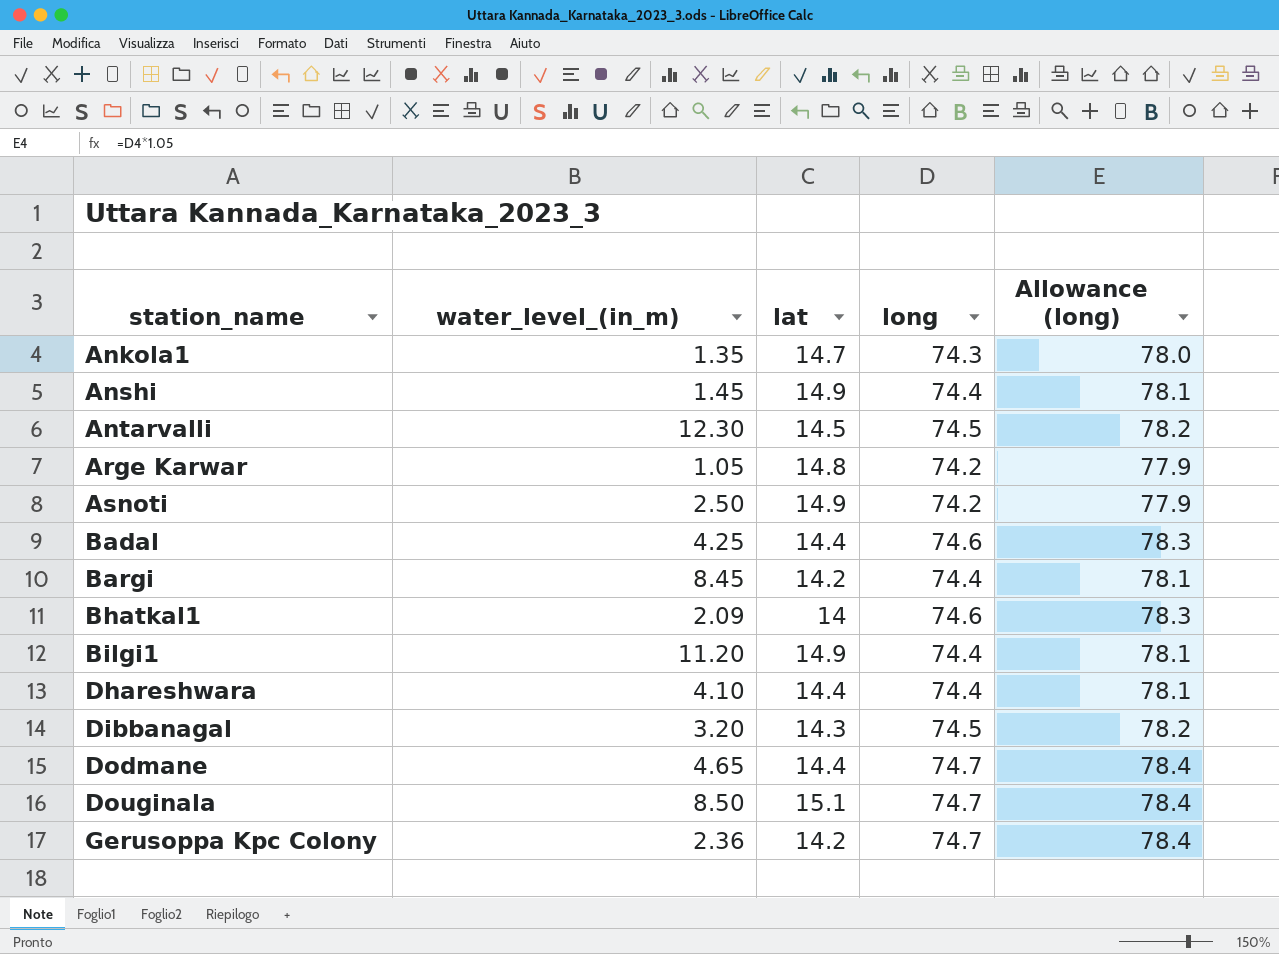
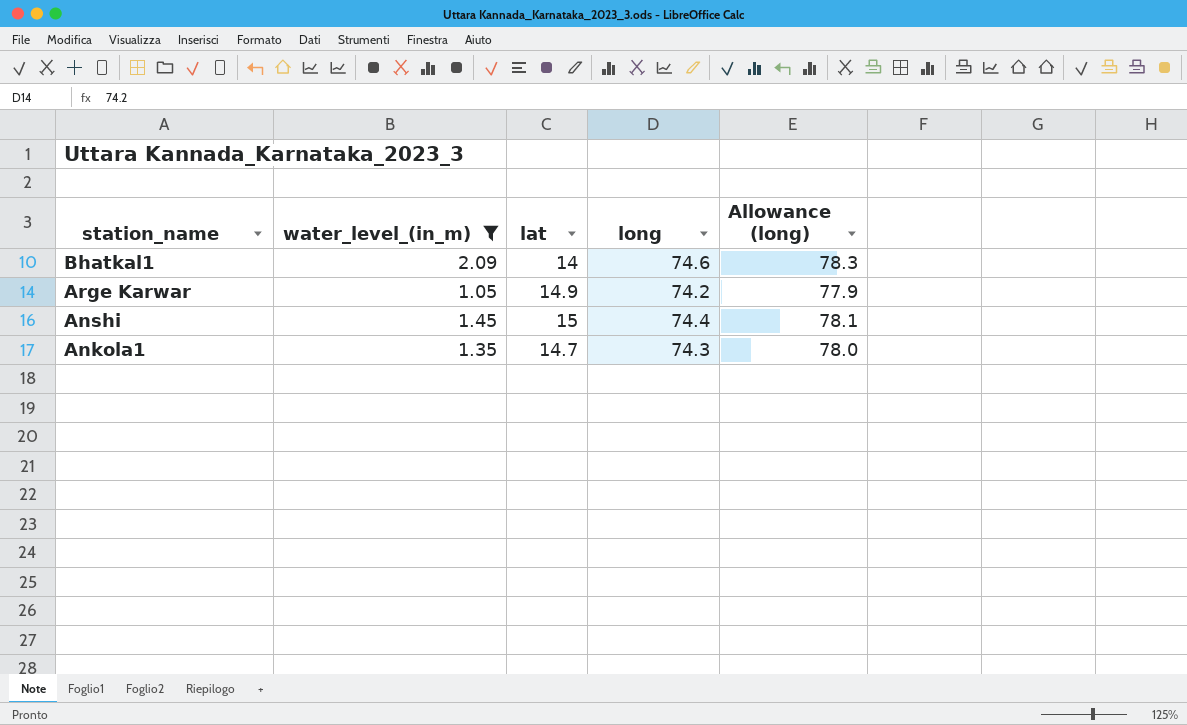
filter: none -> water_level_(in_m) <= 2.09
row order: station_name ascending -> station_name descending
Arge Karwar | lat: 14.8 -> 14.9
Anshi | lat: 14.9 -> 15

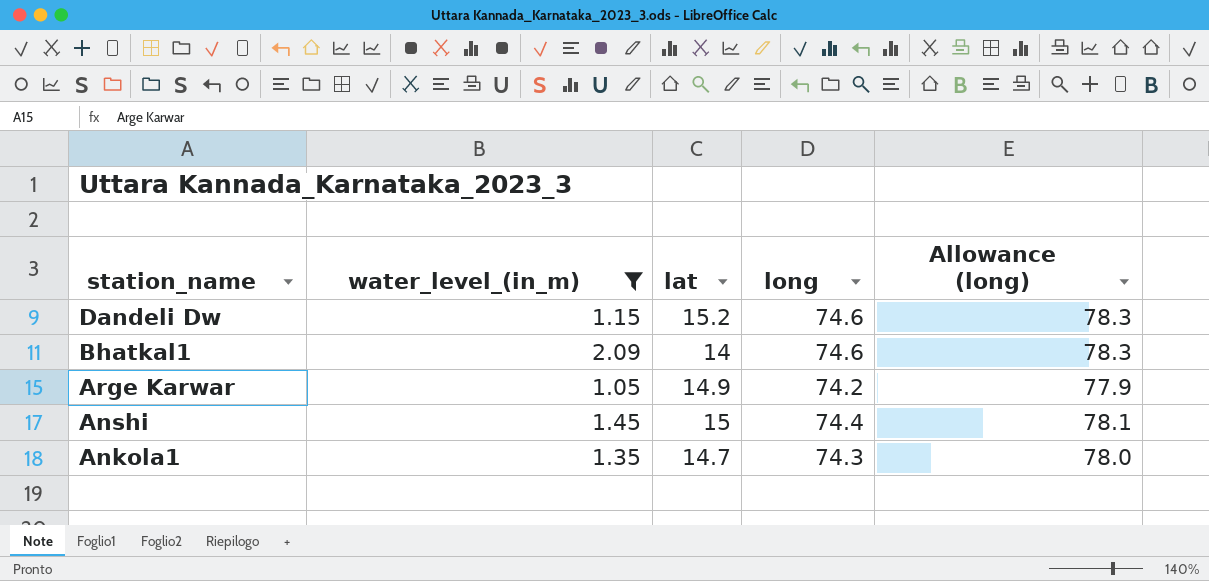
row Dandeli Dw: none -> 1.15 | 15.2 | 74.6 | 78.3

